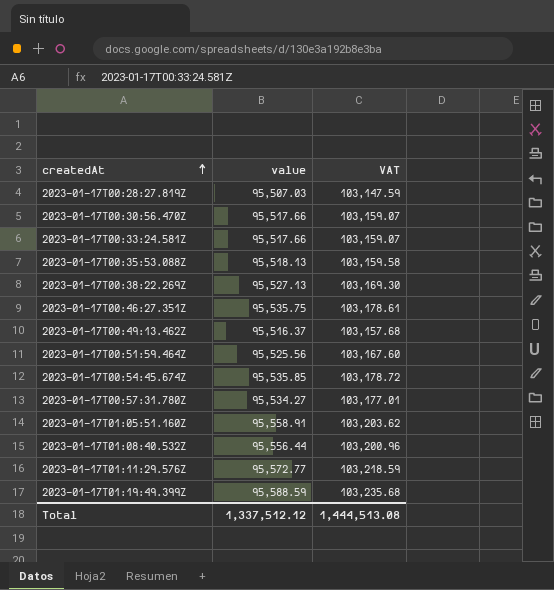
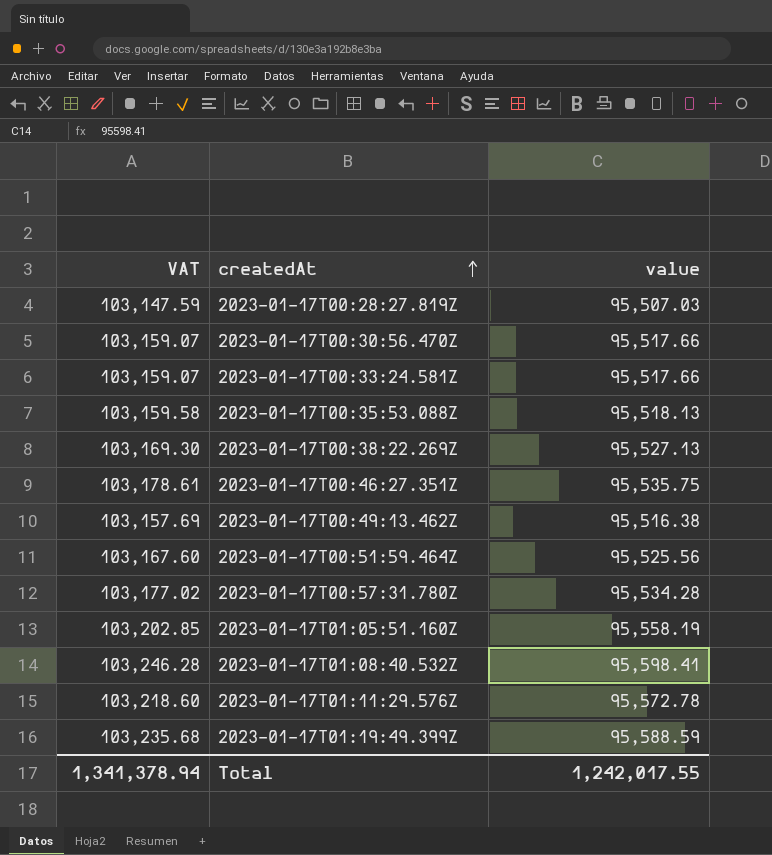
column VAT | position: 3 -> 1
row 2023-01-17T00:54:45.674Z: 95,535.85 | 103,178.72 -> none
2023-01-17T00:49:13.462Z | VAT: 103,157.68 -> 103,157.69
2023-01-17T00:49:13.462Z | value: 95,516.37 -> 95,516.38
2023-01-17T00:57:31.780Z | VAT: 103,177.01 -> 103,177.02
2023-01-17T00:57:31.780Z | value: 95,534.27 -> 95,534.28
2023-01-17T01:05:51.160Z | VAT: 103,203.62 -> 103,202.85
2023-01-17T01:05:51.160Z | value: 95,558.91 -> 95,558.19
2023-01-17T01:08:40.532Z | VAT: 103,200.96 -> 103,246.28
2023-01-17T01:08:40.532Z | value: 95,556.44 -> 95,598.41
2023-01-17T01:11:29.576Z | VAT: 103,218.59 -> 103,218.60
2023-01-17T01:11:29.576Z | value: 95,572.77 -> 95,572.78
Total | VAT: 1,444,513.08 -> 1,341,378.94
Total | value: 1,337,512.12 -> 1,242,017.55

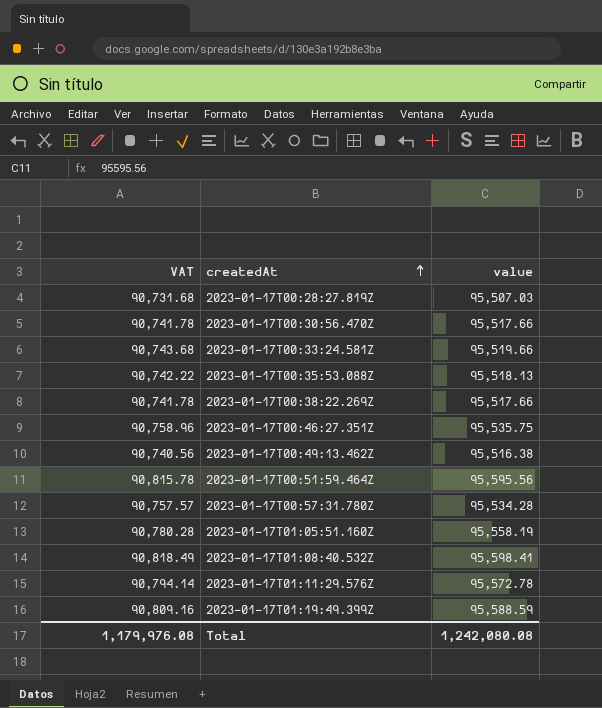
column VAT | formula: [value] * 1.08 -> [value] * 0.95
2023-01-17T00:33:24.581Z | value: 95,517.66 -> 95,519.66
2023-01-17T00:38:22.269Z | value: 95,527.13 -> 95,517.66
2023-01-17T00:51:59.464Z | value: 95,525.56 -> 95,595.56
Total | VAT: 1,341,378.94 -> 1,179,976.08
Total | value: 1,242,017.55 -> 1,242,080.08

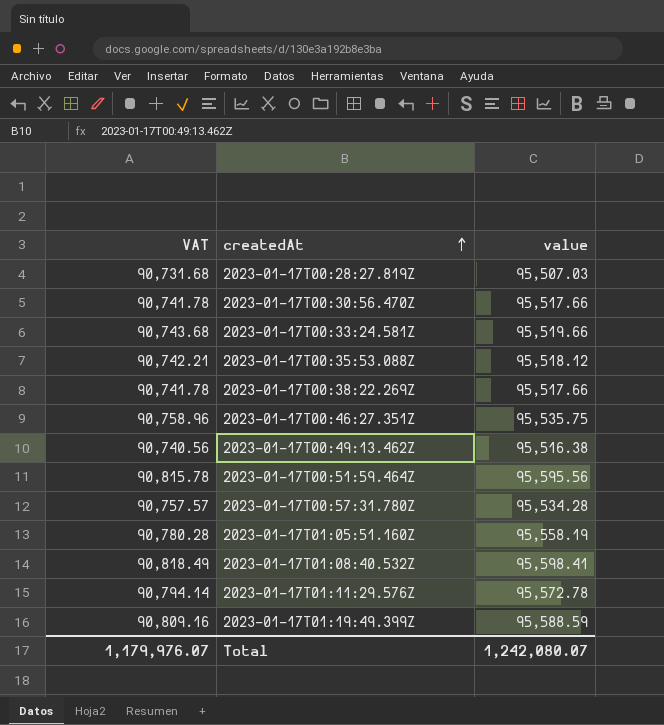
2023-01-17T00:35:53.088Z | VAT: 90,742.22 -> 90,742.21
2023-01-17T00:35:53.088Z | value: 95,518.13 -> 95,518.12
Total | VAT: 1,179,976.08 -> 1,179,976.07
Total | value: 1,242,080.08 -> 1,242,080.07

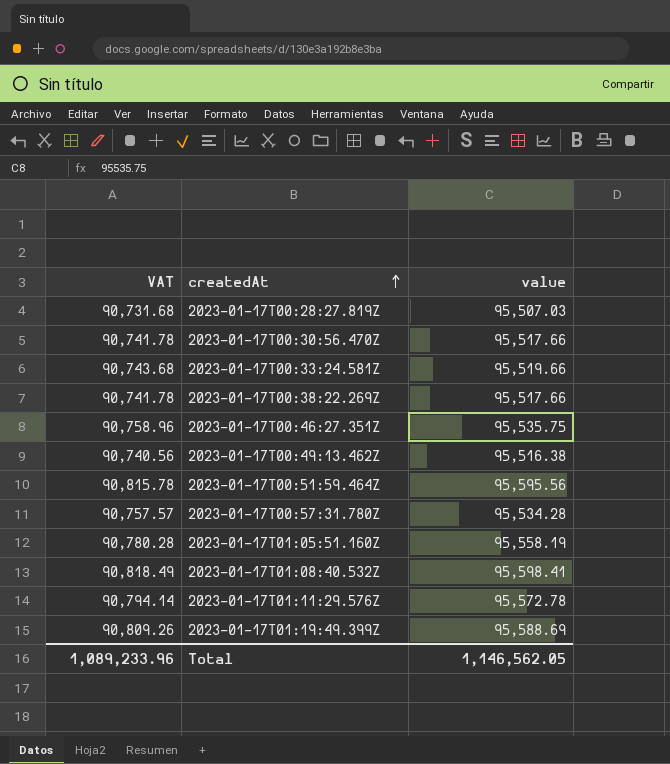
row 2023-01-17T00:35:53.088Z: 90,742.21 | 95,518.12 -> none
2023-01-17T01:19:49.399Z | VAT: 90,809.16 -> 90,809.26
2023-01-17T01:19:49.399Z | value: 95,588.59 -> 95,588.69
Total | VAT: 1,179,976.07 -> 1,089,233.96
Total | value: 1,242,080.07 -> 1,146,562.05

